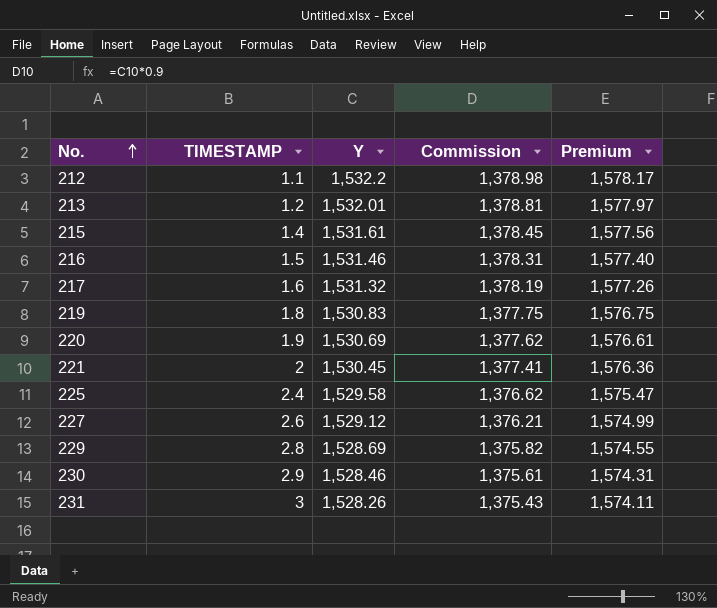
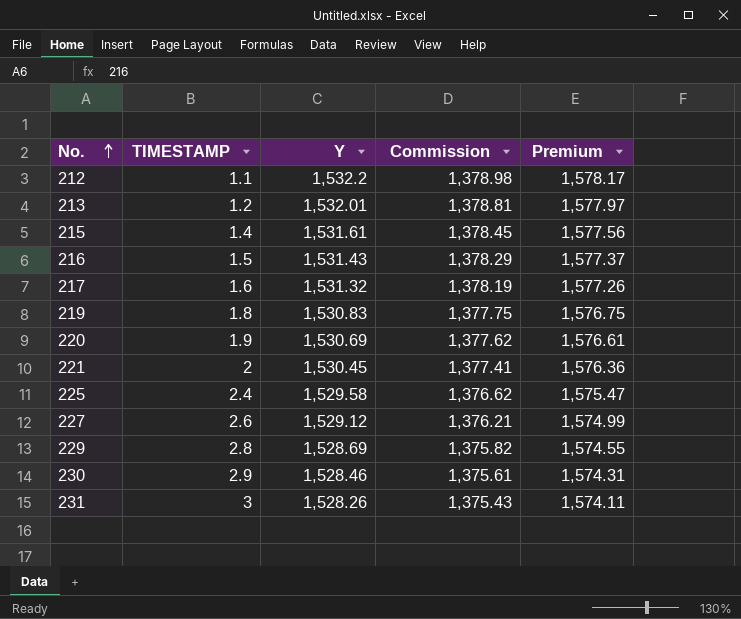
216 | Y: 1,531.46 -> 1,531.43
216 | Commission: 1,378.31 -> 1,378.29
216 | Premium: 1,577.40 -> 1,577.37

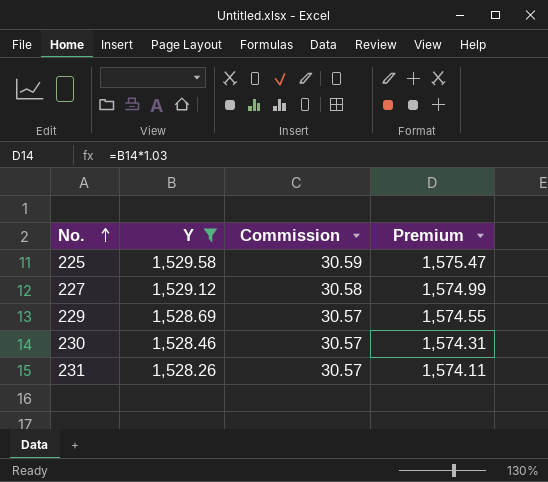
filter: none -> Y <= 1,529.58
column TIMESTAMP | position: 2 -> none
column Commission | formula: [Y] * 0.9 -> [Y] * 0.02

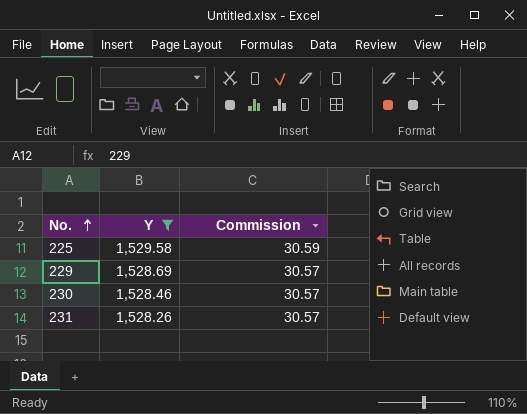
column Premium | formula: [Y] * 1.03 -> none
row 227: 1,529.12 | 30.58 | 1,574.99 -> none

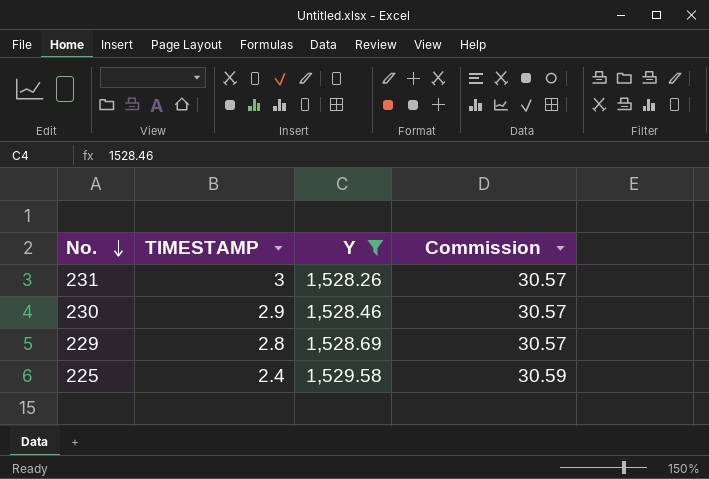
row order: No. ascending -> No. descending
column TIMESTAMP | position: none -> 2

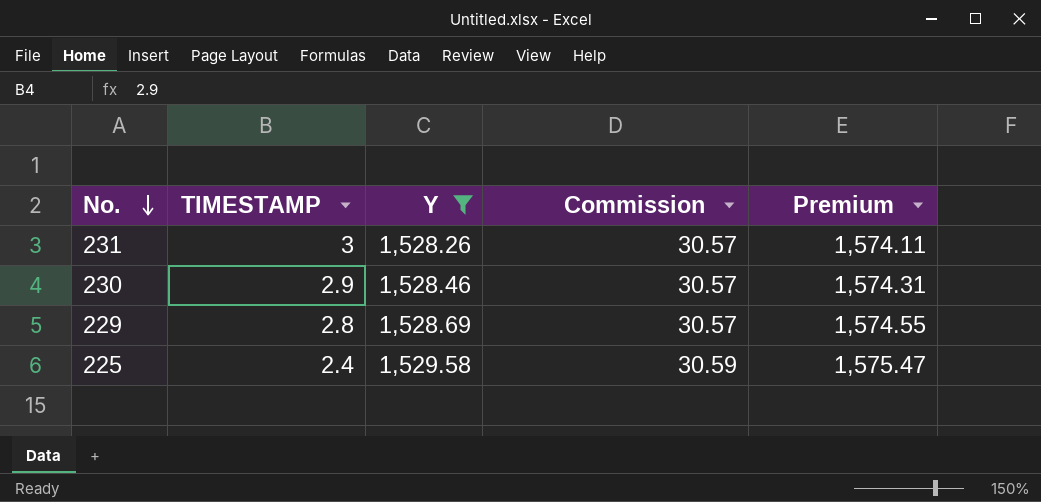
column Premium | formula: none -> [Y] * 1.03

